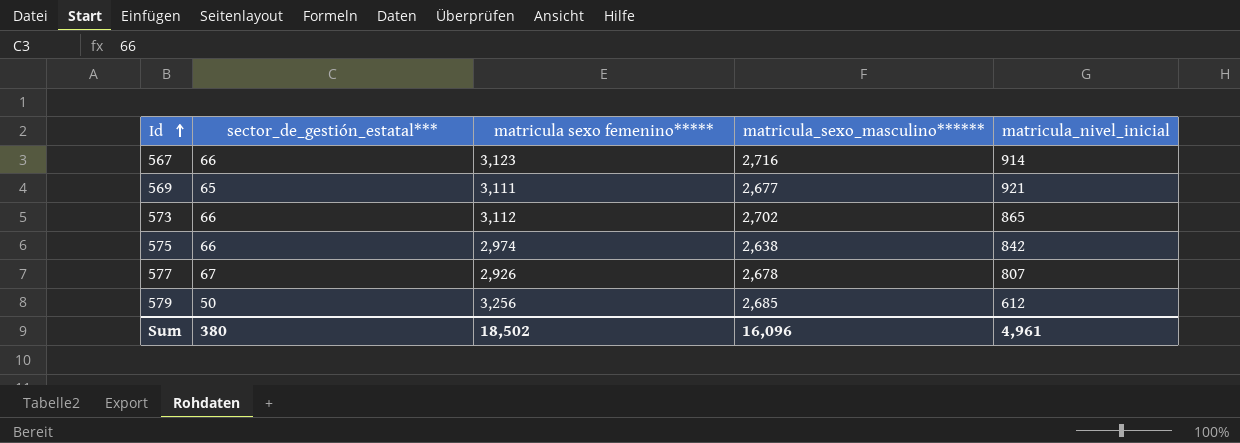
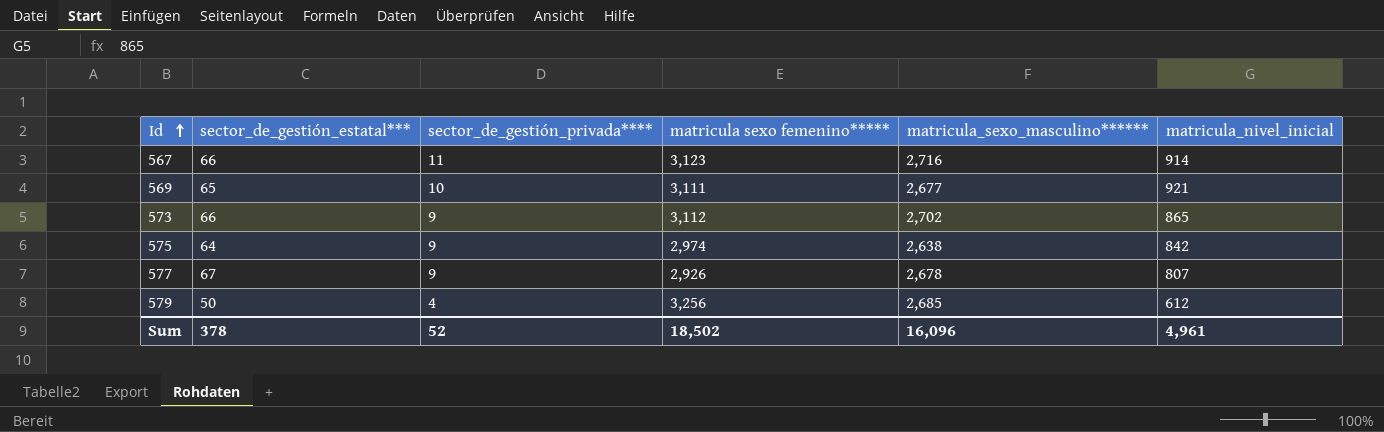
column sector_de_gestión_privada**** | position: none -> 3
575 | sector_de_gestión_estatal***: 66 -> 64
Sum | sector_de_gestión_estatal***: 380 -> 378

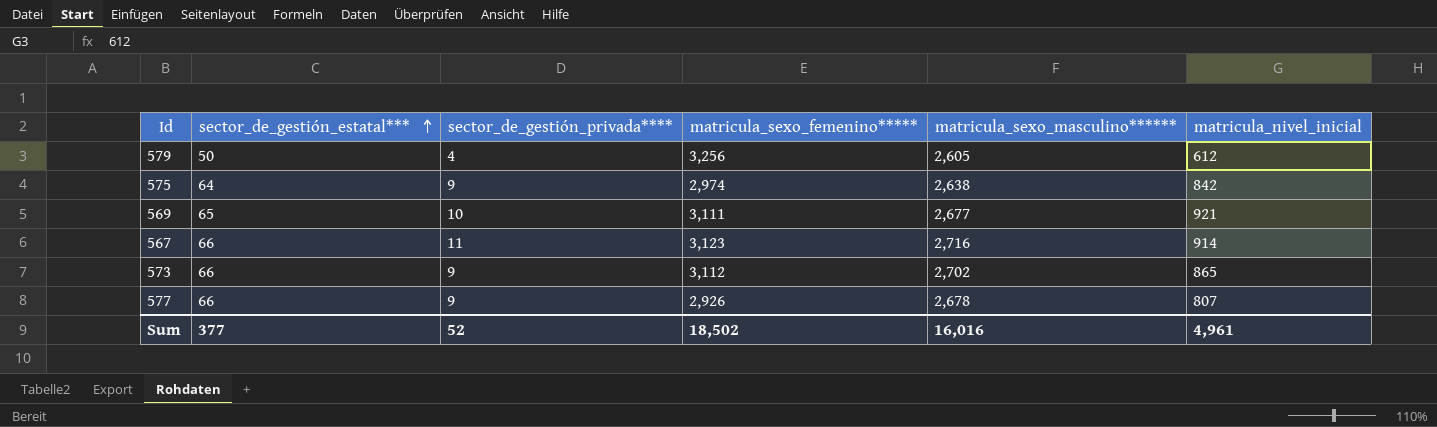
row order: Id ascending -> sector_de_gestión_estatal*** ascending
column name: matricula sexo femenino***** -> matricula_sexo_femenino*****
579 | matricula_sexo_masculino******: 2,685 -> 2,605
577 | sector_de_gestión_estatal***: 67 -> 66
Sum | sector_de_gestión_estatal***: 378 -> 377
Sum | matricula_sexo_masculino******: 16,096 -> 16,016

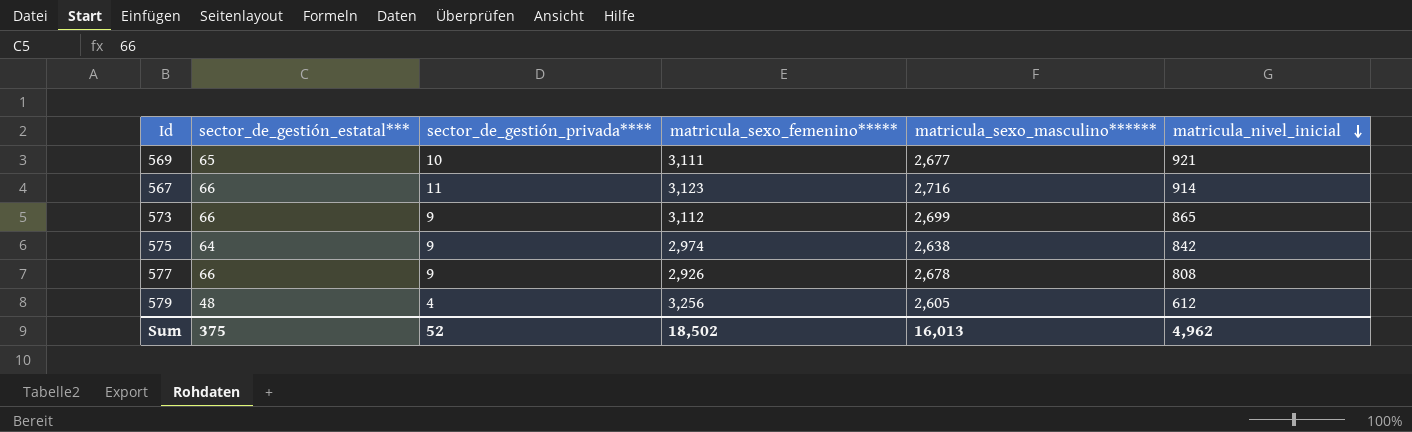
row order: sector_de_gestión_estatal*** ascending -> matricula_nivel_inicial descending
573 | matricula_sexo_masculino******: 2,702 -> 2,699
577 | matricula_nivel_inicial: 807 -> 808
579 | sector_de_gestión_estatal***: 50 -> 48
Sum | sector_de_gestión_estatal***: 377 -> 375
Sum | matricula_sexo_masculino******: 16,016 -> 16,013
Sum | matricula_nivel_inicial: 4,961 -> 4,962

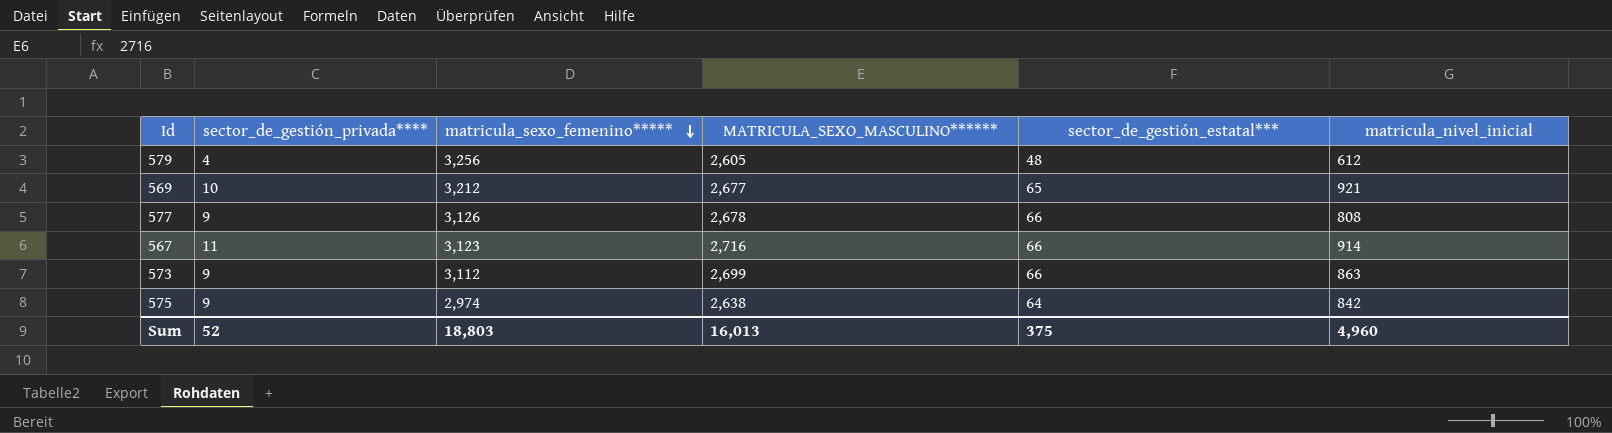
row order: matricula_nivel_inicial descending -> matricula_sexo_femenino***** descending
column name: matricula_sexo_masculino****** -> MATRICULA_SEXO_MASCULINO******
column sector_de_gestión_estatal*** | position: 2 -> 5
569 | matricula_sexo_femenino*****: 3,111 -> 3,212
577 | matricula_sexo_femenino*****: 2,926 -> 3,126
573 | matricula_nivel_inicial: 865 -> 863
Sum | matricula_sexo_femenino*****: 18,502 -> 18,803
Sum | matricula_nivel_inicial: 4,962 -> 4,960

